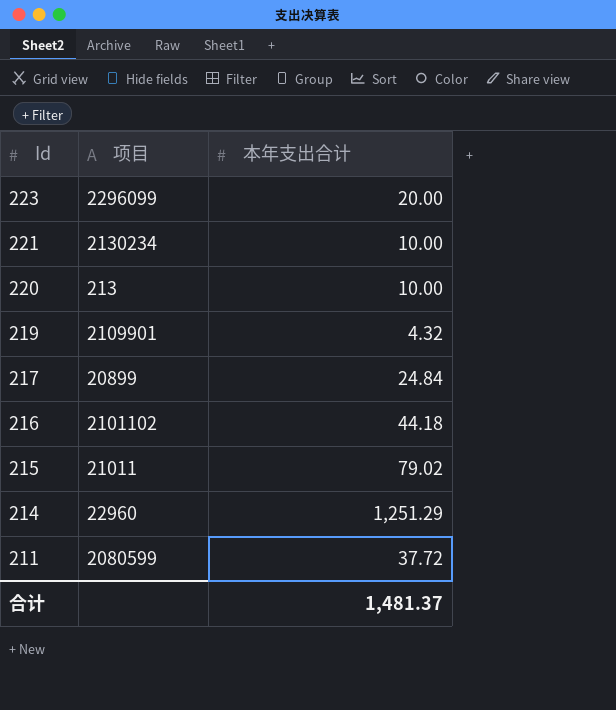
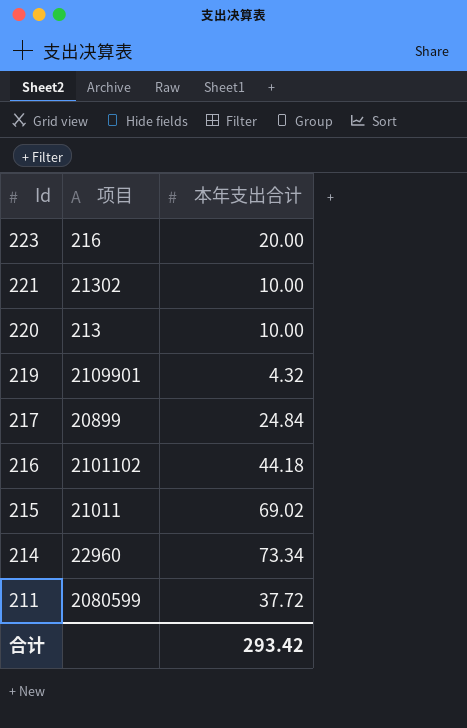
223 | 项目: 2296099 -> 216
221 | 项目: 2130234 -> 21302
215 | 本年支出合计: 79.02 -> 69.02
214 | 本年支出合计: 1,251.29 -> 73.34
合计 | 本年支出合计: 1,481.37 -> 293.42

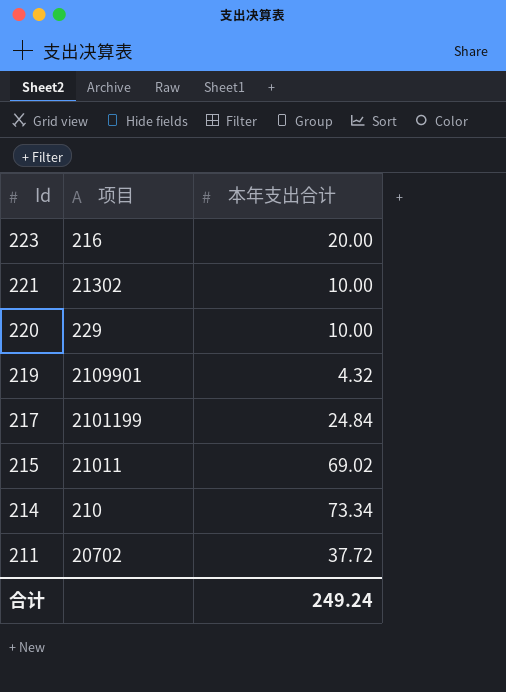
row 216: 2101102 | 44.18 -> none
220 | 项目: 213 -> 229
217 | 项目: 20899 -> 2101199
214 | 项目: 22960 -> 210
211 | 项目: 2080599 -> 20702
合计 | 本年支出合计: 293.42 -> 249.24

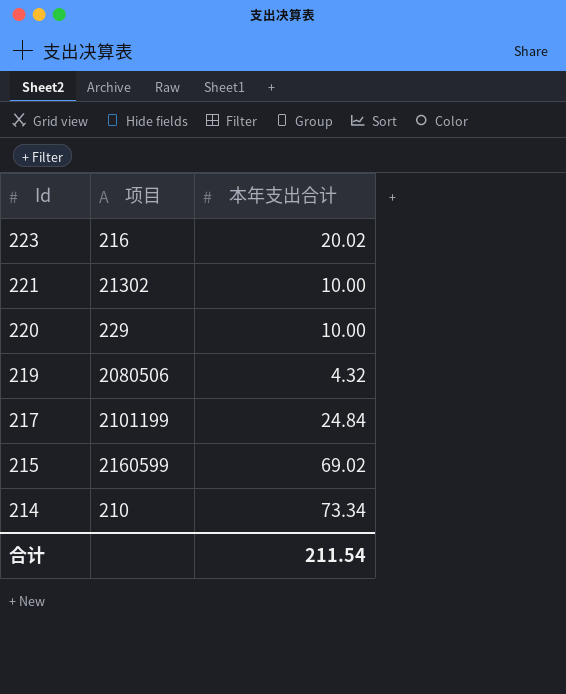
row 211: 20702 | 37.72 -> none
223 | 本年支出合计: 20.00 -> 20.02
219 | 项目: 2109901 -> 2080506
215 | 项目: 21011 -> 2160599
合计 | 本年支出合计: 249.24 -> 211.54

